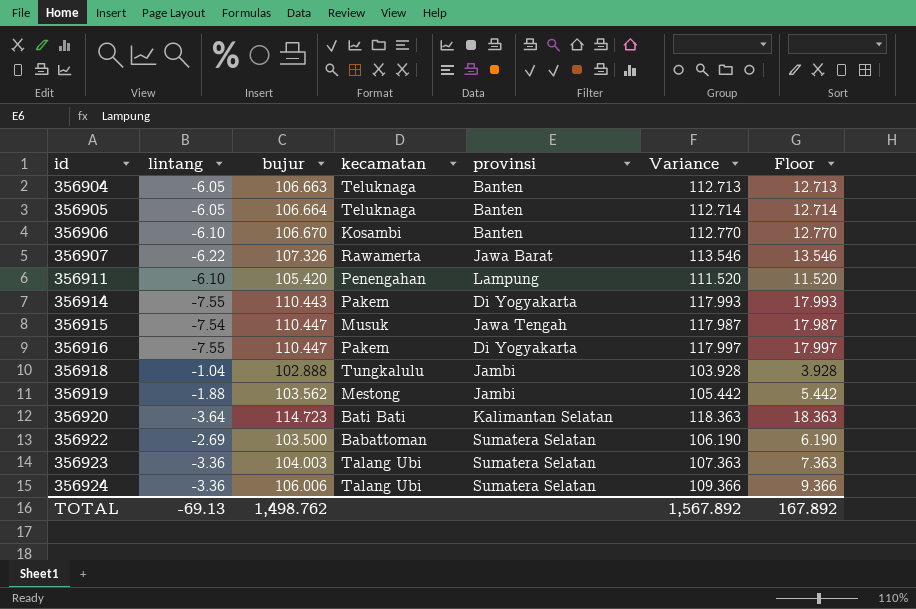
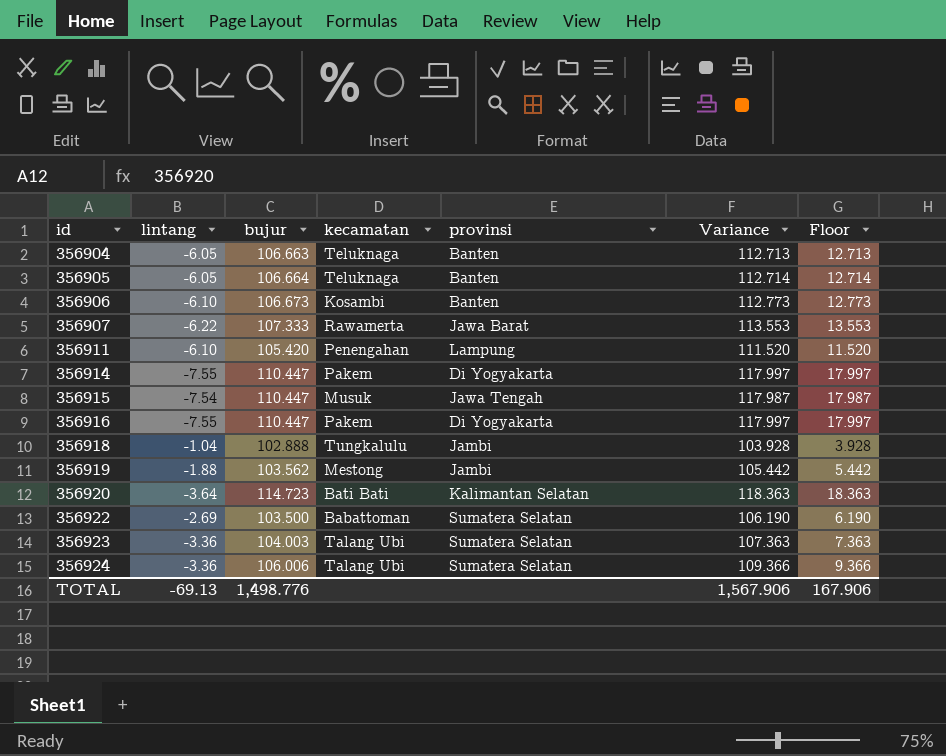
356906 | bujur: 106.670 -> 106.673
356906 | Variance: 112.770 -> 112.773
356906 | Floor: 12.770 -> 12.773
356907 | bujur: 107.326 -> 107.333
356907 | Variance: 113.546 -> 113.553
356907 | Floor: 13.546 -> 13.553
356914 | bujur: 110.443 -> 110.447
356914 | Variance: 117.993 -> 117.997
356914 | Floor: 17.993 -> 17.997
TOTAL | bujur: 1,498.762 -> 1,498.776
TOTAL | Variance: 1,567.892 -> 1,567.906
TOTAL | Floor: 167.892 -> 167.906

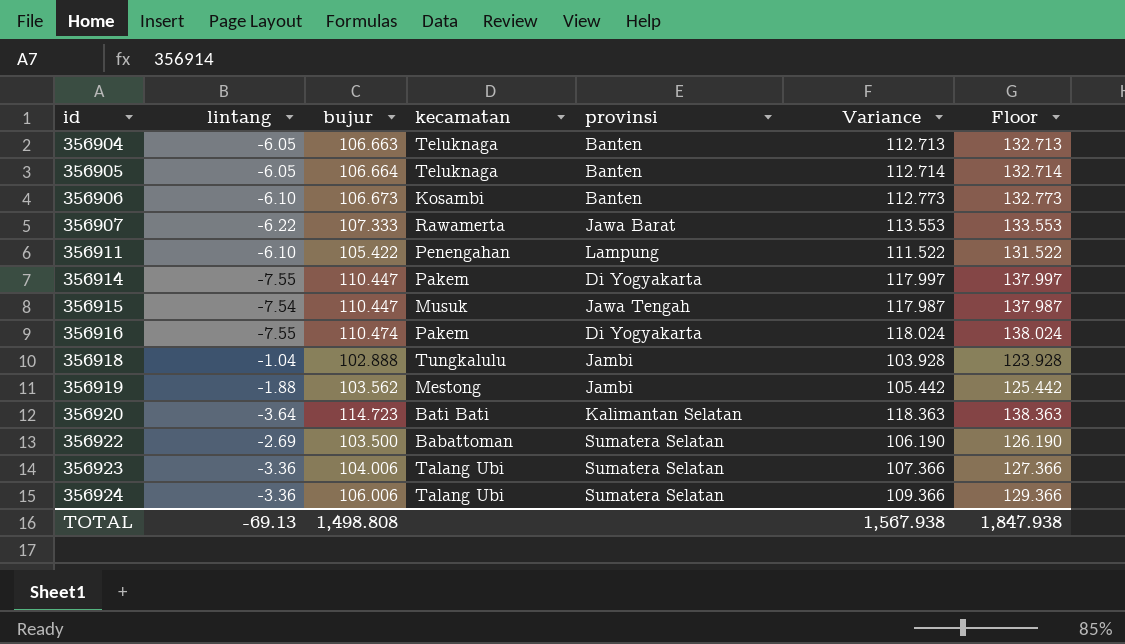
column Floor | formula: [Variance] - 100 -> [Variance] + 20
356911 | bujur: 105.420 -> 105.422
356911 | Variance: 111.520 -> 111.522
356916 | bujur: 110.447 -> 110.474
356916 | Variance: 117.997 -> 118.024
356923 | bujur: 104.003 -> 104.006
356923 | Variance: 107.363 -> 107.366
TOTAL | bujur: 1,498.776 -> 1,498.808
TOTAL | Variance: 1,567.906 -> 1,567.938
TOTAL | Floor: 167.906 -> 1,847.938

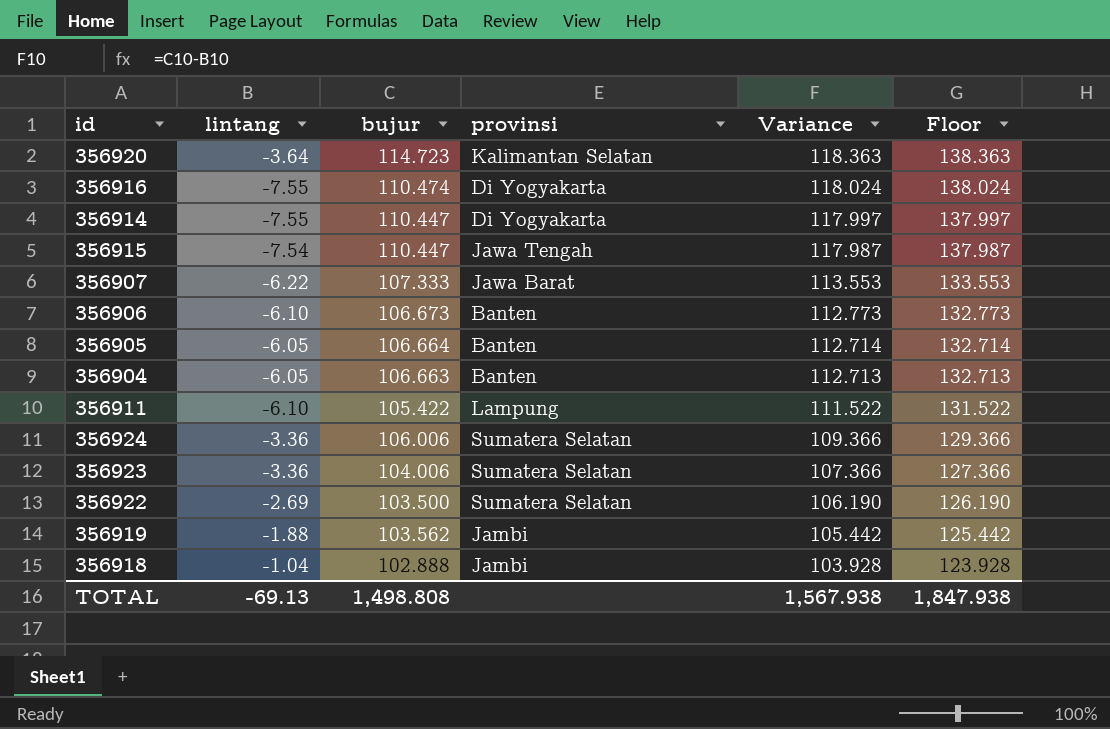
row order: id ascending -> Variance descending
column kecamatan | position: 4 -> none

